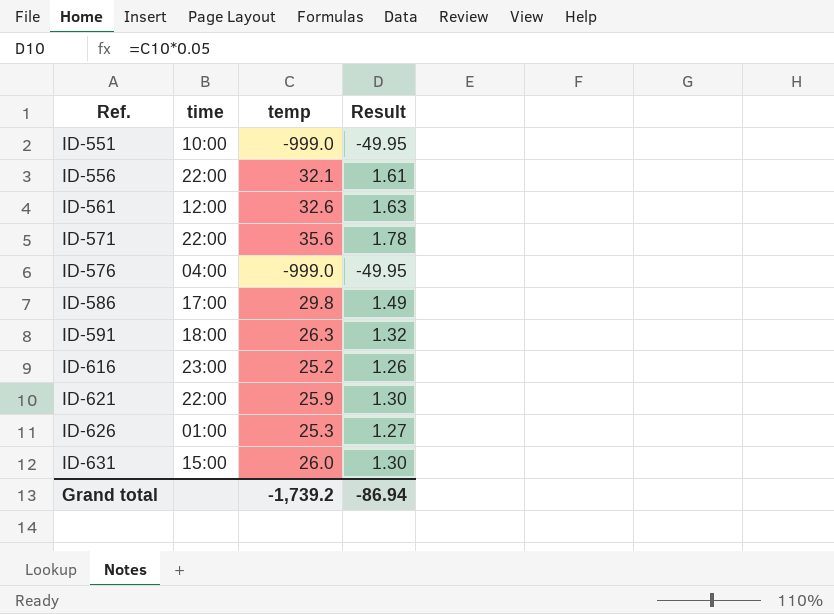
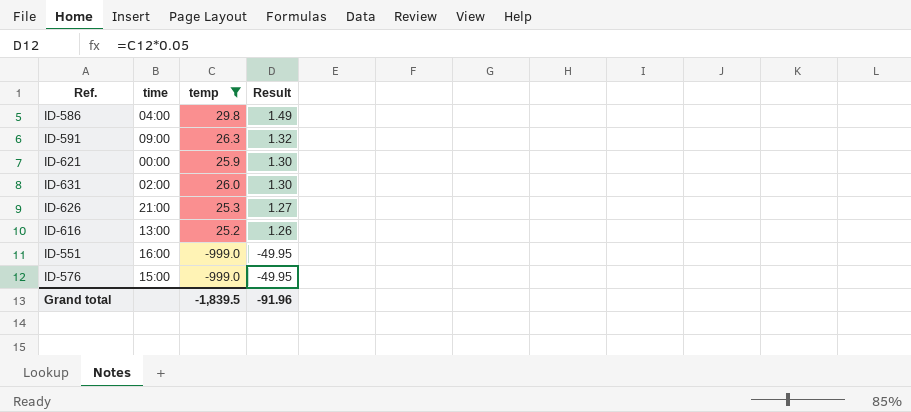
filter: none -> temp <= 29.8
row order: Ref. ascending -> Result descending
ID-586 | time: 17:00 -> 04:00
ID-591 | time: 18:00 -> 09:00
ID-621 | time: 22:00 -> 00:00
ID-631 | time: 15:00 -> 02:00
ID-626 | time: 01:00 -> 21:00
ID-616 | time: 23:00 -> 13:00
ID-551 | time: 10:00 -> 16:00
ID-576 | time: 04:00 -> 15:00
Grand total | temp: -1,739.2 -> -1,839.5
Grand total | Result: -86.94 -> -91.96

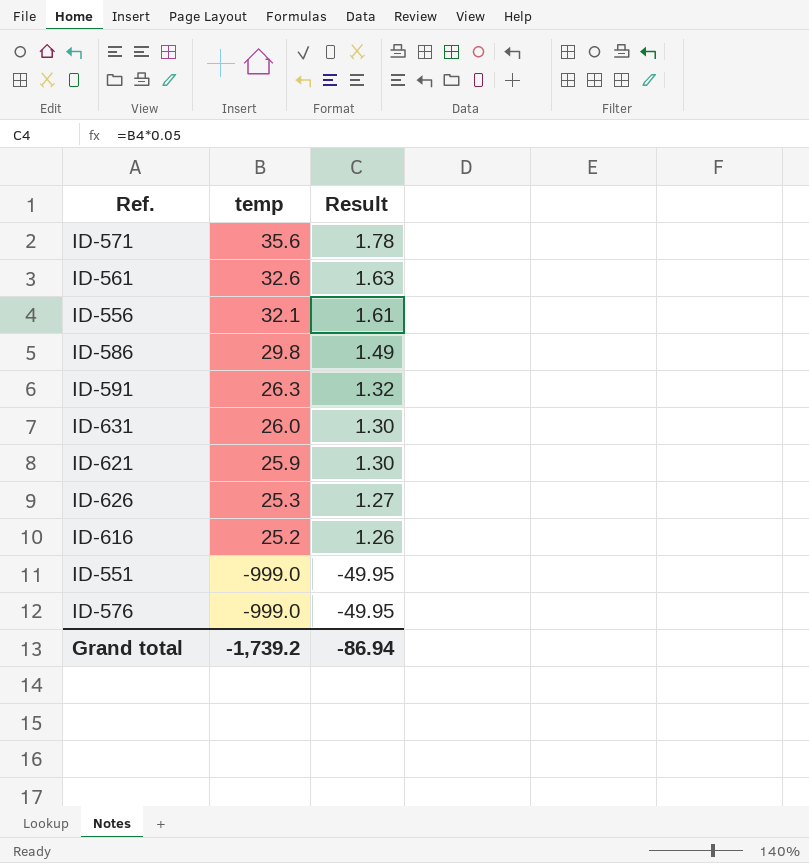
filter: temp <= 29.8 -> none
row order: Result descending -> temp descending
column time | position: 2 -> none
Grand total | temp: -1,839.5 -> -1,739.2
Grand total | Result: -91.96 -> -86.94

